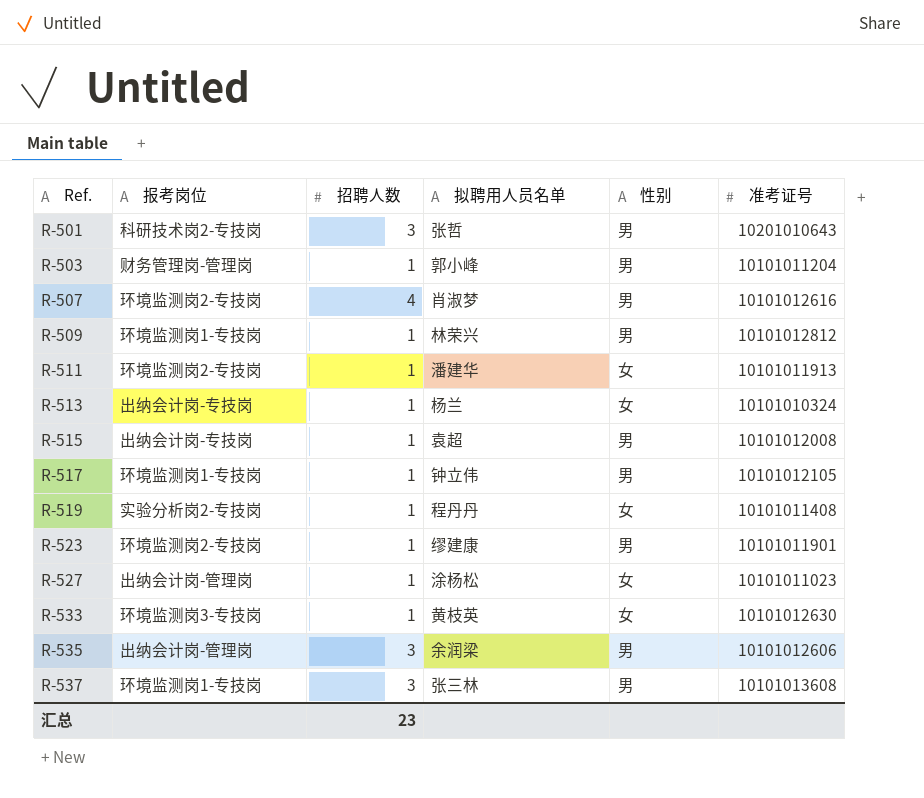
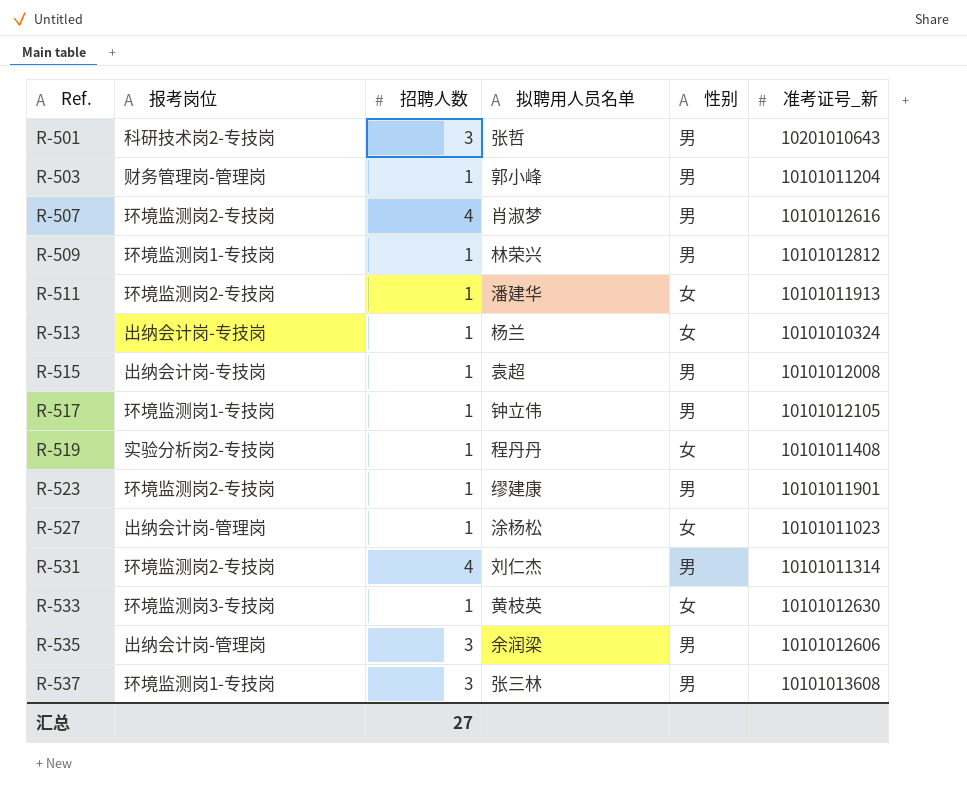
column name: 准考证号 -> 准考证号_新
row R-531: none -> 环境监测岗2-专技岗 | 4 | 刘仁杰 | 男 | 10101011314
汇总 | 招聘人数: 23 -> 27

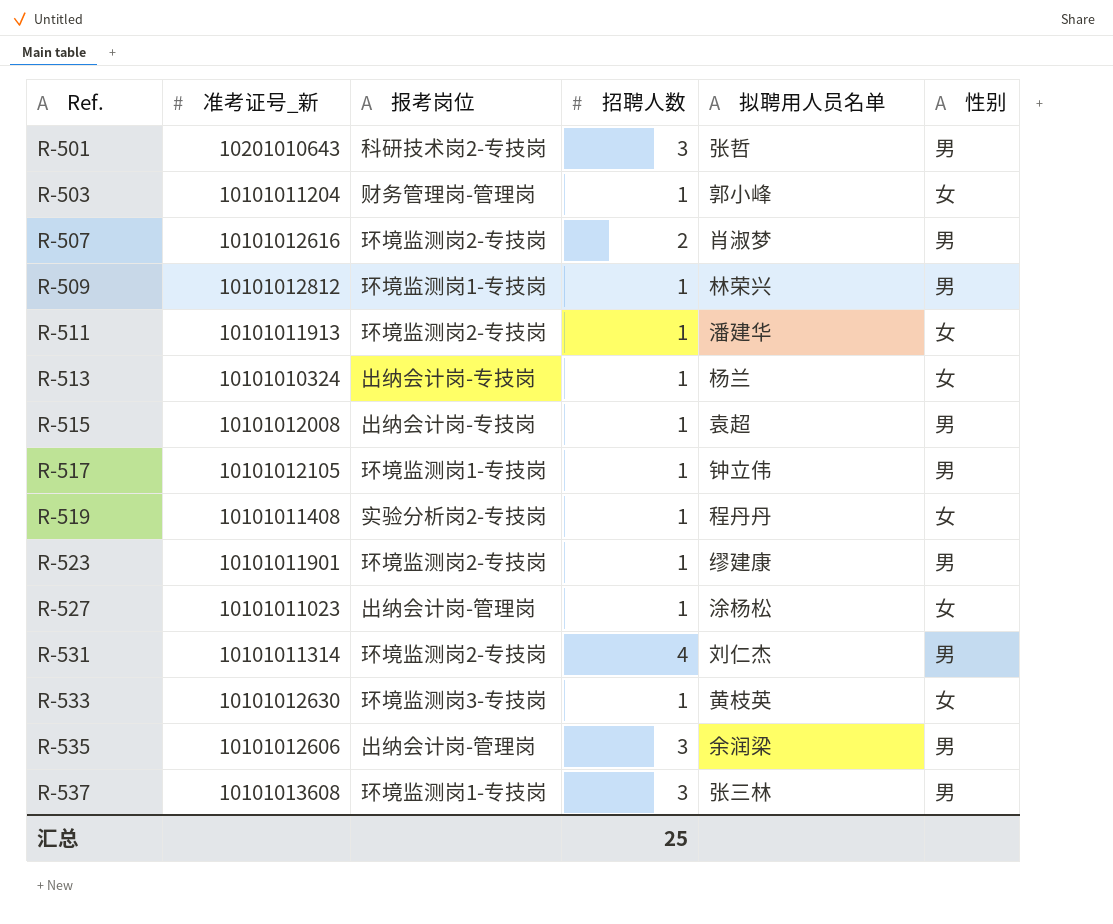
column 准考证号_新 | position: 6 -> 2
R-503 | 性别: 男 -> 女
R-507 | 招聘人数: 4 -> 2
汇总 | 招聘人数: 27 -> 25

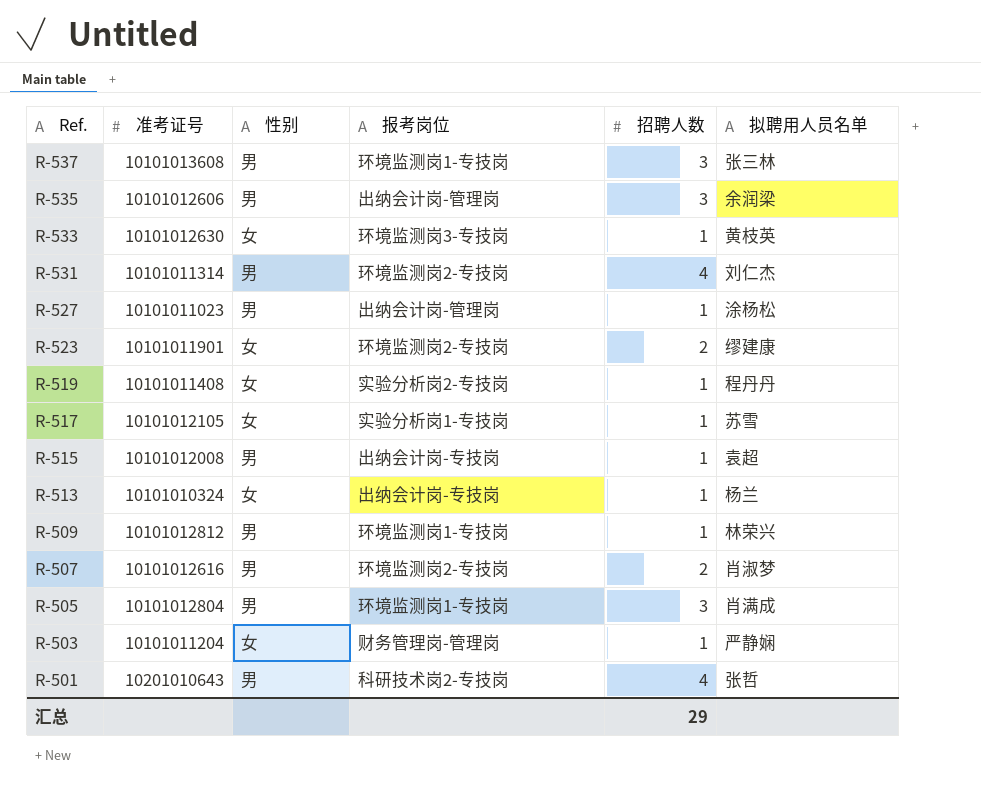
row order: Ref. ascending -> Ref. descending
column name: 准考证号_新 -> 准考证号
column 性别 | position: 6 -> 3
row R-511: 10101011913 | 环境监测岗2-专技岗 | 1 | 潘建华 | 女 -> none
R-527 | 性别: 女 -> 男
R-523 | 性别: 男 -> 女
R-523 | 招聘人数: 1 -> 2
R-517 | 性别: 男 -> 女
R-517 | 报考岗位: 环境监测岗1-专技岗 -> 实验分析岗1-专技岗
R-517 | 拟聘用人员名单: 钟立伟 -> 苏雪
row R-505: none -> 10101012804 | 男 | 环境监测岗1-专技岗 | 3 | 肖满成
R-503 | 拟聘用人员名单: 郭小峰 -> 严静娴
R-501 | 招聘人数: 3 -> 4
汇总 | 招聘人数: 25 -> 29

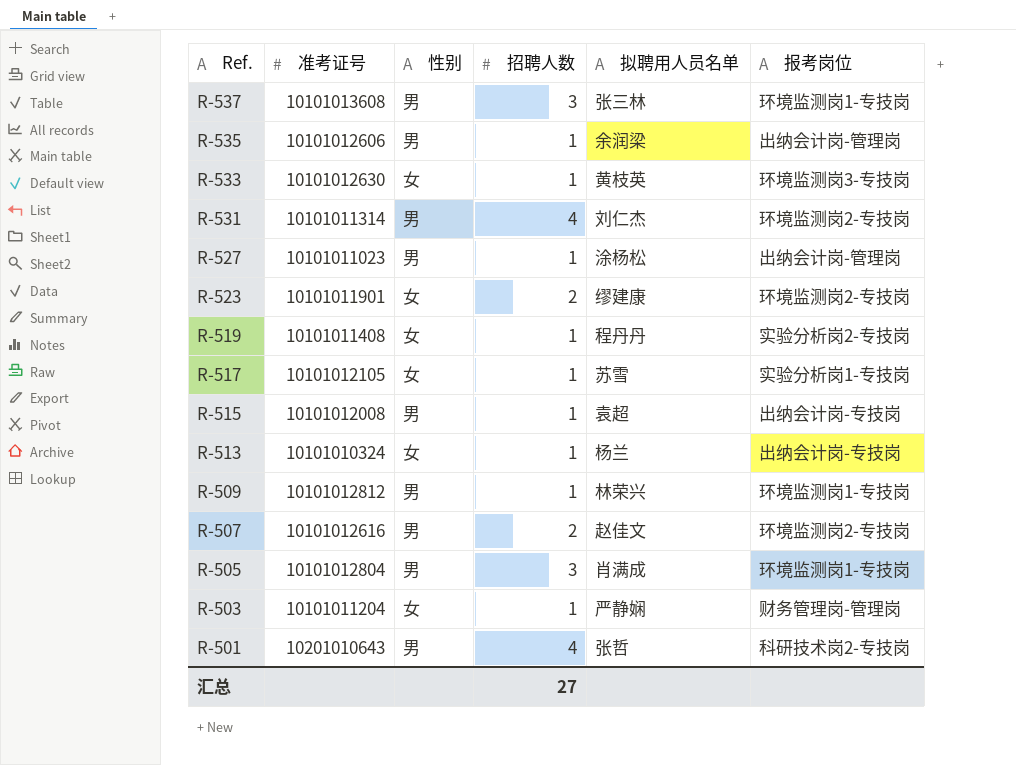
column 报考岗位 | position: 4 -> 6
R-535 | 招聘人数: 3 -> 1
R-507 | 拟聘用人员名单: 肖淑梦 -> 赵佳文
汇总 | 招聘人数: 29 -> 27

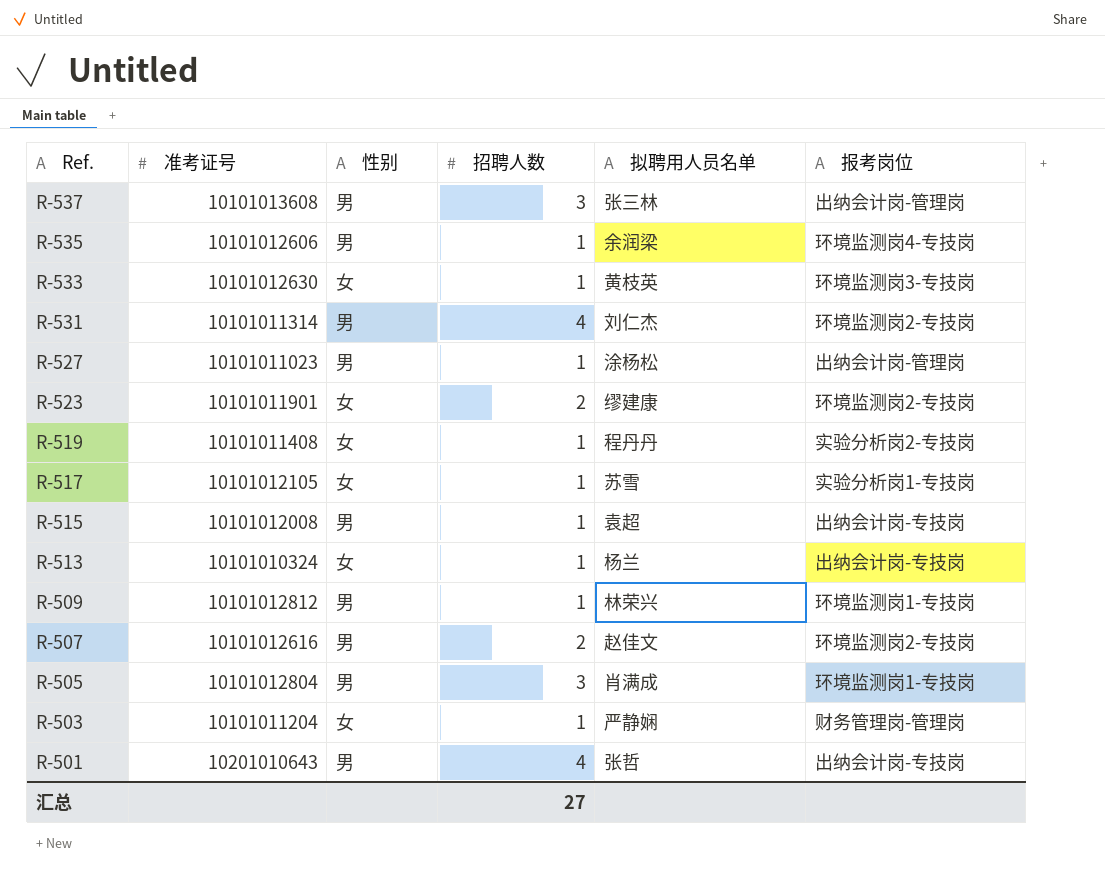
R-537 | 报考岗位: 环境监测岗1-专技岗 -> 出纳会计岗-管理岗
R-535 | 报考岗位: 出纳会计岗-管理岗 -> 环境监测岗4-专技岗
R-501 | 报考岗位: 科研技术岗2-专技岗 -> 出纳会计岗-专技岗

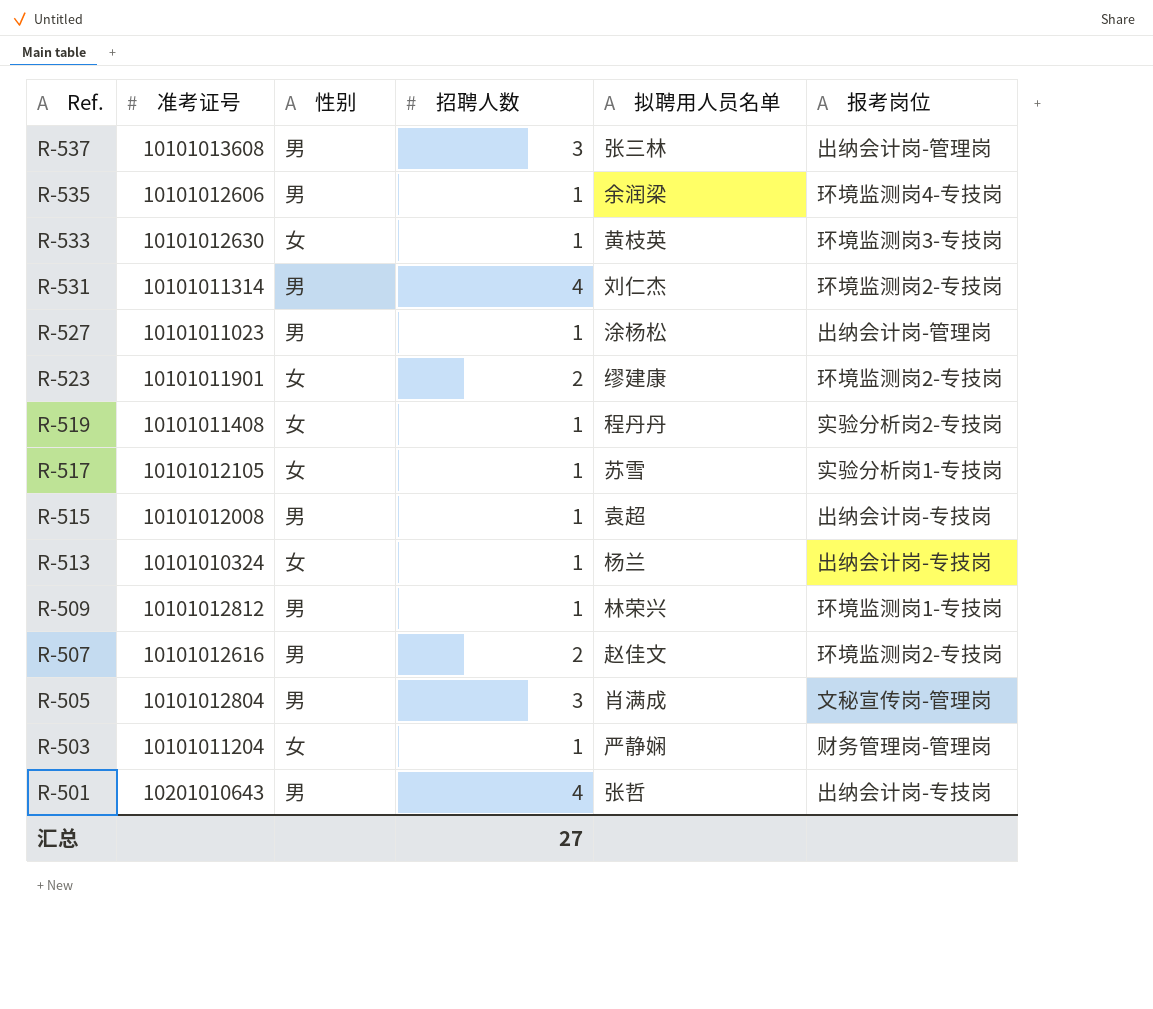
R-505 | 报考岗位: 环境监测岗1-专技岗 -> 文秘宣传岗-管理岗

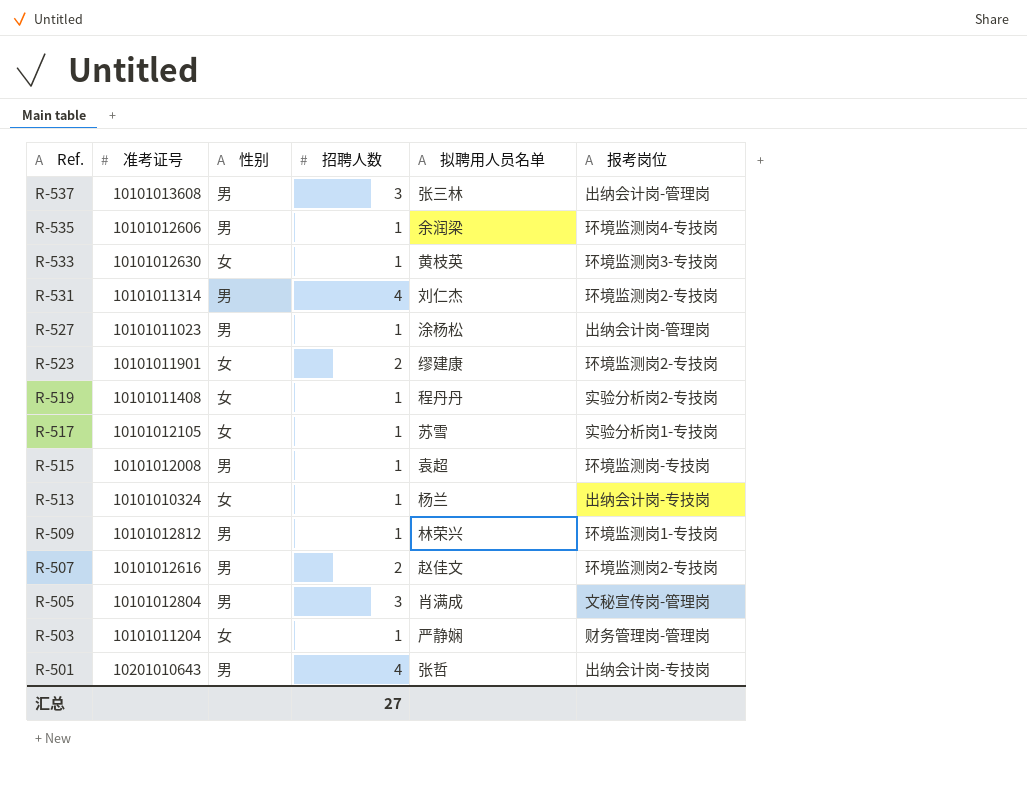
R-515 | 报考岗位: 出纳会计岗-专技岗 -> 环境监测岗-专技岗

